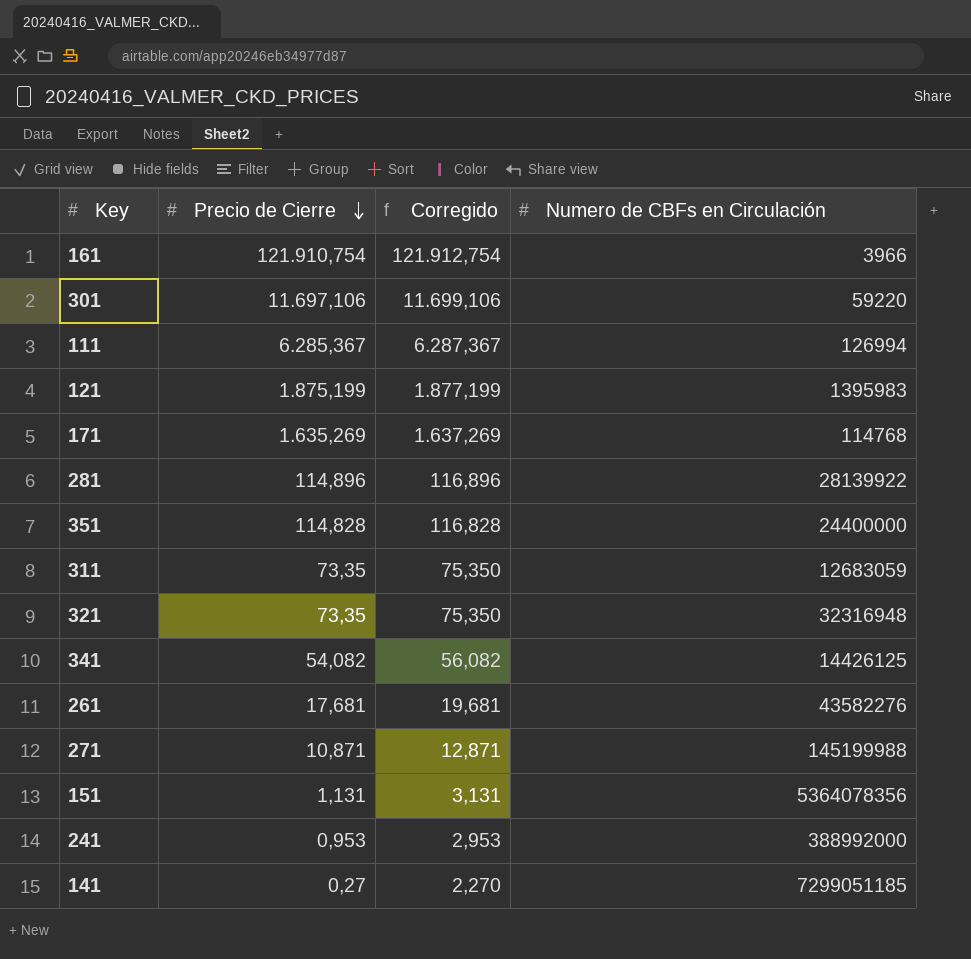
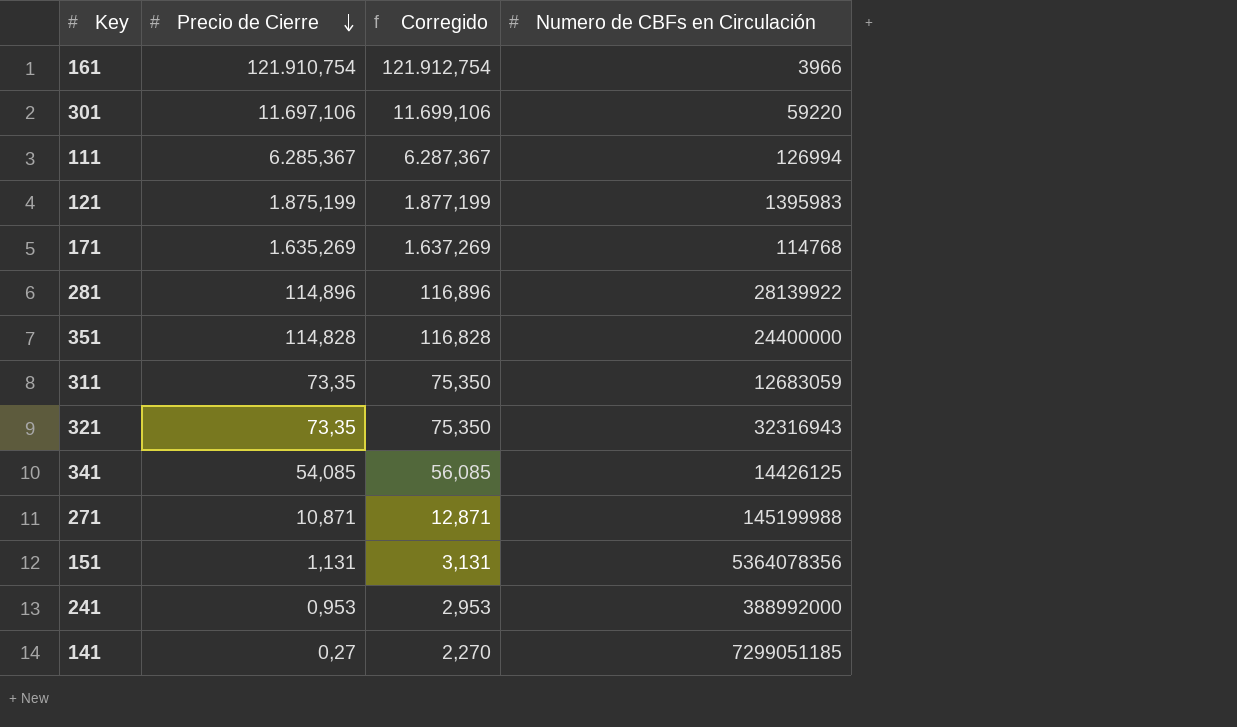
row 261: 17,681 | 19,681 | 43582276 -> none
321 | Numero de CBFs en Circulación: 32316948 -> 32316943
341 | Precio de Cierre: 54,082 -> 54,085
341 | Corregido: 56,082 -> 56,085

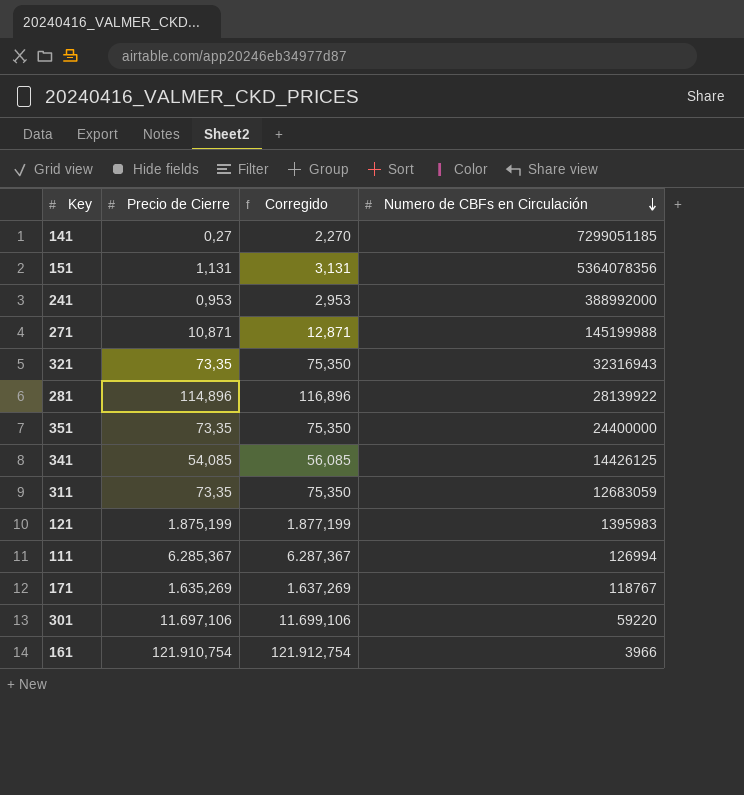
row order: Precio de Cierre descending -> Numero de CBFs en Circulación descending
351 | Precio de Cierre: 114,828 -> 73,35
351 | Corregido: 116,828 -> 75,350
171 | Numero de CBFs en Circulación: 114768 -> 118767

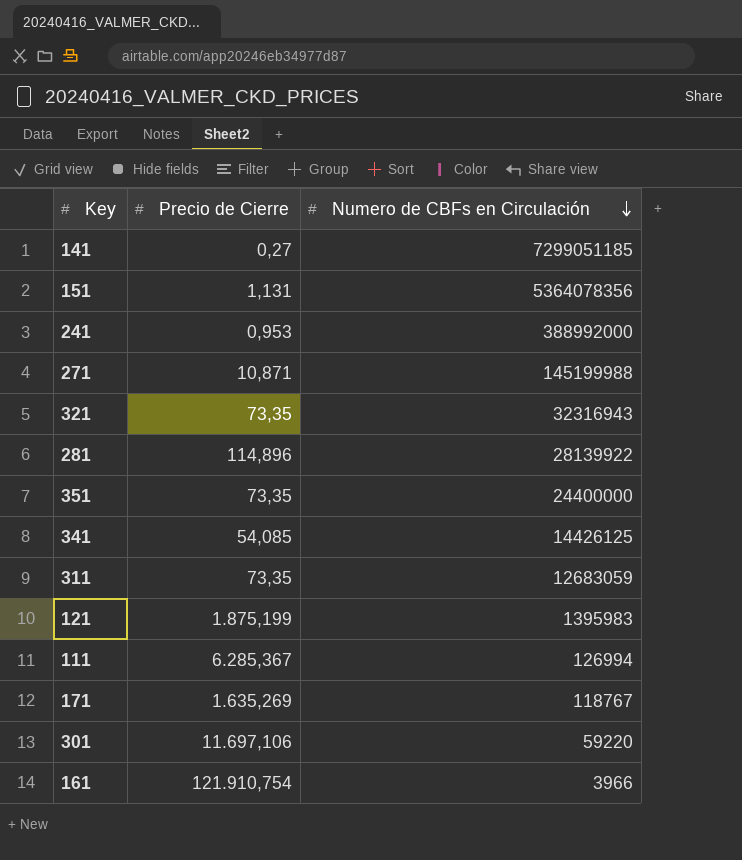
column Corregido | formula: [Precio de Cierre] + 2 -> none

